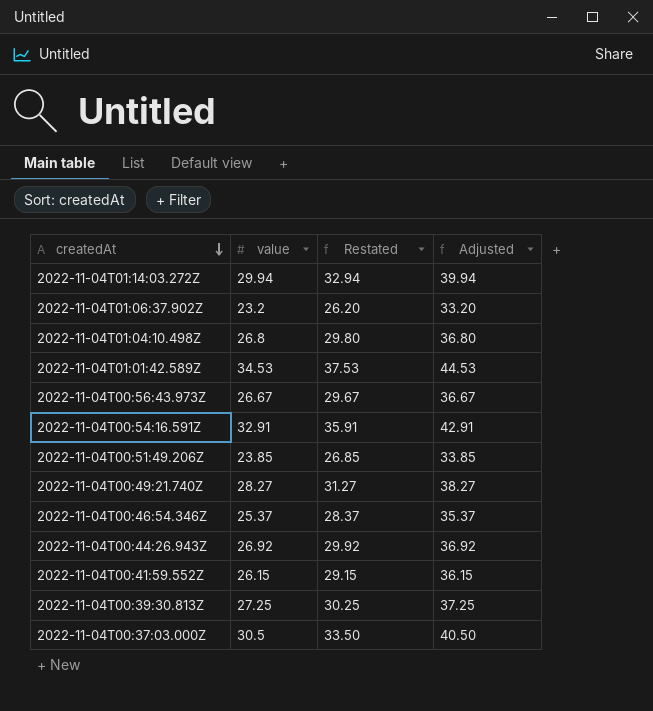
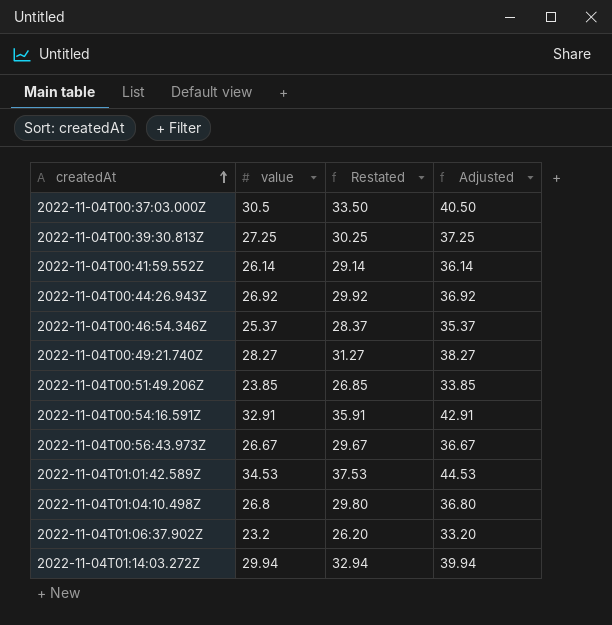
row order: createdAt descending -> createdAt ascending
2022-11-04T00:41:59.552Z | value: 26.15 -> 26.14
2022-11-04T00:41:59.552Z | Restated: 29.15 -> 29.14
2022-11-04T00:41:59.552Z | Adjusted: 36.15 -> 36.14

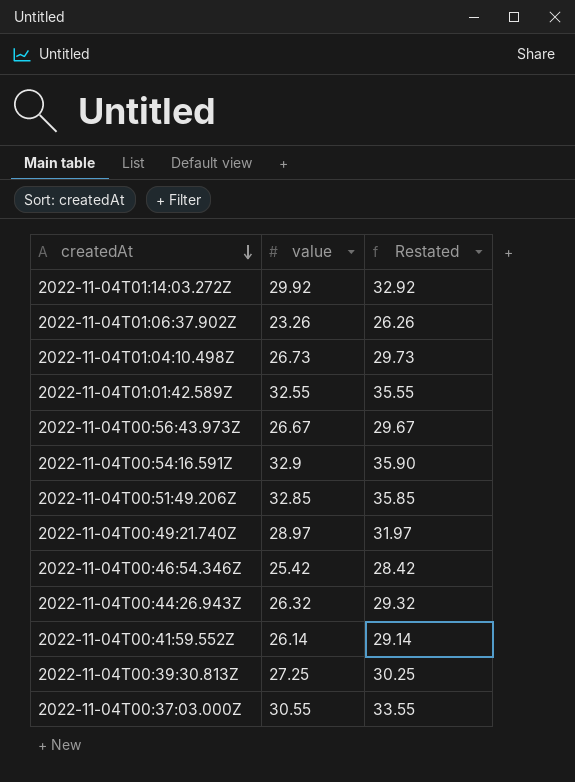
row order: createdAt ascending -> createdAt descending
column Adjusted | formula: [value] + 10 -> none
2022-11-04T01:14:03.272Z | value: 29.94 -> 29.92
2022-11-04T01:14:03.272Z | Restated: 32.94 -> 32.92
2022-11-04T01:06:37.902Z | value: 23.2 -> 23.26
2022-11-04T01:06:37.902Z | Restated: 26.20 -> 26.26
2022-11-04T01:04:10.498Z | value: 26.8 -> 26.73
2022-11-04T01:04:10.498Z | Restated: 29.80 -> 29.73
2022-11-04T01:01:42.589Z | value: 34.53 -> 32.55
2022-11-04T01:01:42.589Z | Restated: 37.53 -> 35.55
2022-11-04T00:54:16.591Z | value: 32.91 -> 32.9
2022-11-04T00:54:16.591Z | Restated: 35.91 -> 35.90
2022-11-04T00:51:49.206Z | value: 23.85 -> 32.85
2022-11-04T00:51:49.206Z | Restated: 26.85 -> 35.85
2022-11-04T00:49:21.740Z | value: 28.27 -> 28.97
2022-11-04T00:49:21.740Z | Restated: 31.27 -> 31.97
2022-11-04T00:46:54.346Z | value: 25.37 -> 25.42
2022-11-04T00:46:54.346Z | Restated: 28.37 -> 28.42
2022-11-04T00:44:26.943Z | value: 26.92 -> 26.32
2022-11-04T00:44:26.943Z | Restated: 29.92 -> 29.32
2022-11-04T00:37:03.000Z | value: 30.5 -> 30.55
2022-11-04T00:37:03.000Z | Restated: 33.50 -> 33.55

